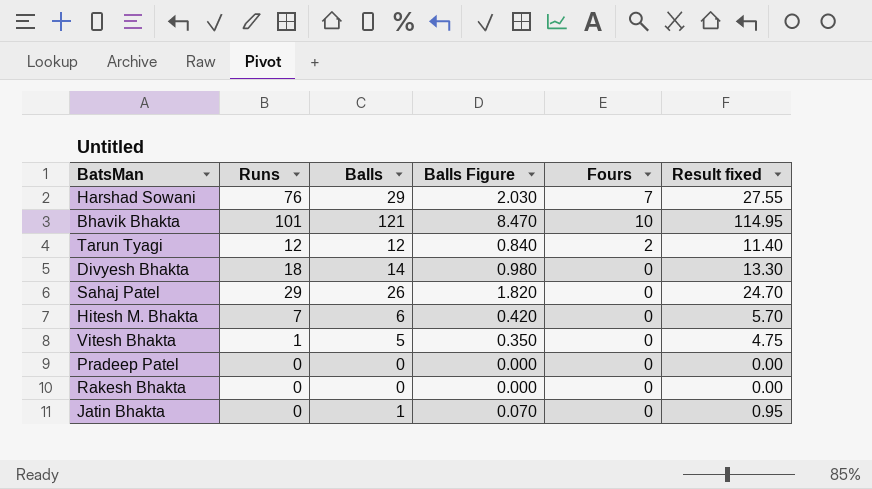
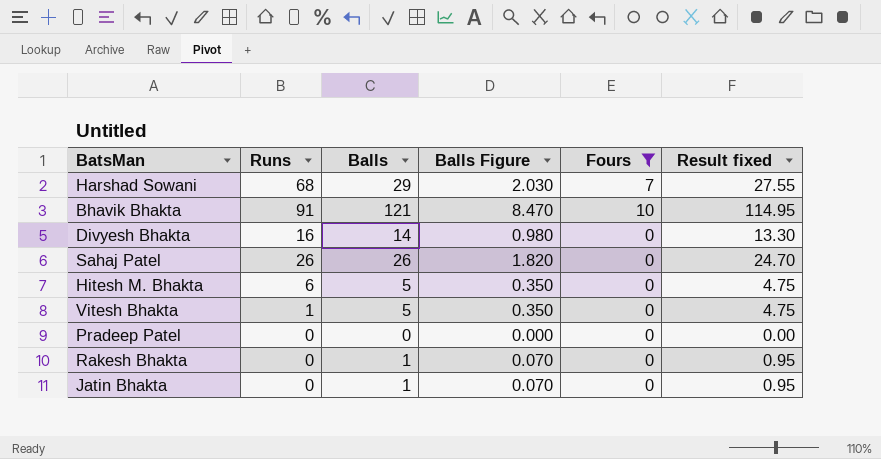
filter: none -> Fours != 2
Harshad Sowani | Runs: 76 -> 68
Bhavik Bhakta | Runs: 101 -> 91
Divyesh Bhakta | Runs: 18 -> 16
Sahaj Patel | Runs: 29 -> 26
Hitesh M. Bhakta | Runs: 7 -> 6
Hitesh M. Bhakta | Balls: 6 -> 5
Hitesh M. Bhakta | Balls Figure: 0.420 -> 0.350
Hitesh M. Bhakta | Result fixed: 5.70 -> 4.75
Rakesh Bhakta | Balls: 0 -> 1
Rakesh Bhakta | Balls Figure: 0.000 -> 0.070
Rakesh Bhakta | Result fixed: 0.00 -> 0.95

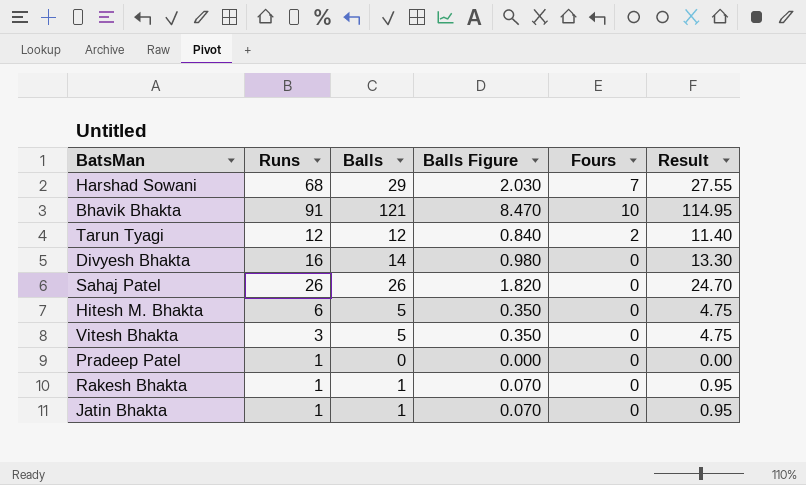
filter: Fours != 2 -> none
column name: Result fixed -> Result
Vitesh Bhakta | Runs: 1 -> 3
Pradeep Patel | Runs: 0 -> 1
Rakesh Bhakta | Runs: 0 -> 1
Jatin Bhakta | Runs: 0 -> 1

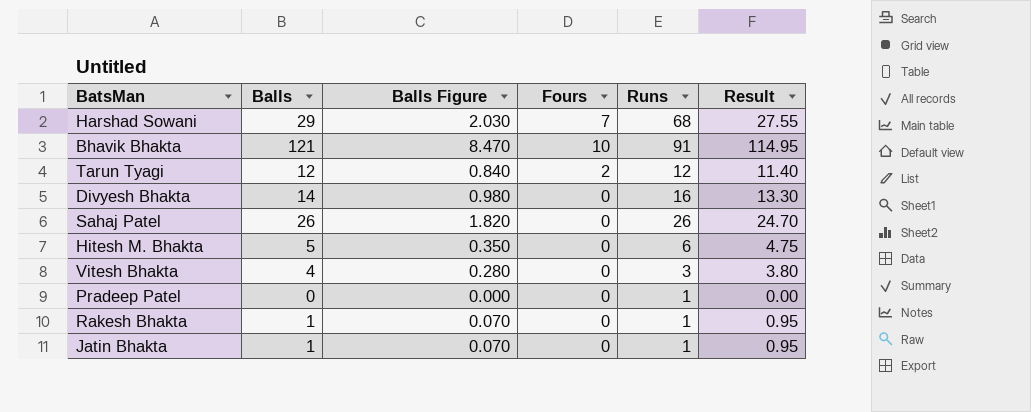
column Runs | position: 2 -> 5
Vitesh Bhakta | Balls: 5 -> 4
Vitesh Bhakta | Balls Figure: 0.350 -> 0.280
Vitesh Bhakta | Result: 4.75 -> 3.80

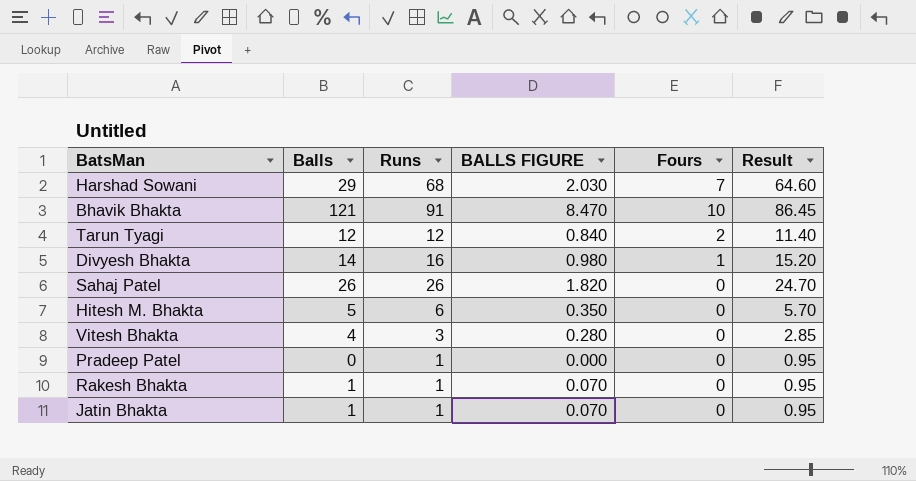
column Runs | position: 5 -> 3
column name: Balls Figure -> BALLS FIGURE
column Result | formula: [Balls] * 0.95 -> [Runs] * 0.95
Divyesh Bhakta | Fours: 0 -> 1

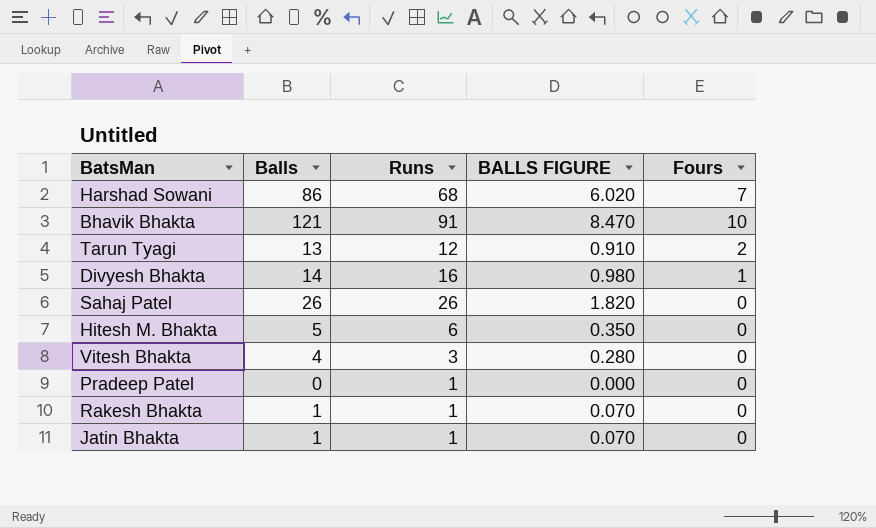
column Result | formula: [Runs] * 0.95 -> none
Harshad Sowani | Balls: 29 -> 86
Harshad Sowani | BALLS FIGURE: 2.030 -> 6.020
Tarun Tyagi | Balls: 12 -> 13
Tarun Tyagi | BALLS FIGURE: 0.840 -> 0.910

